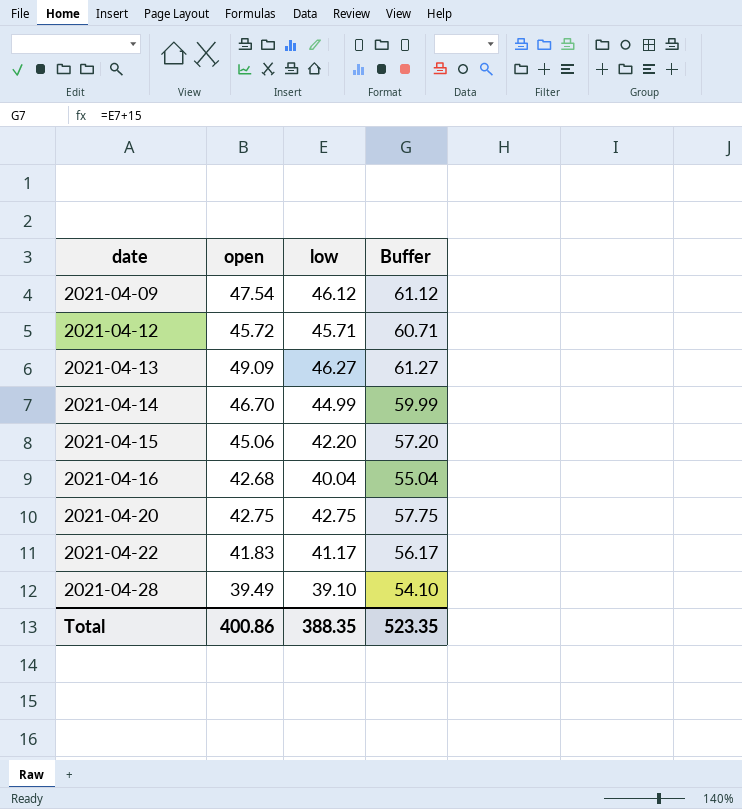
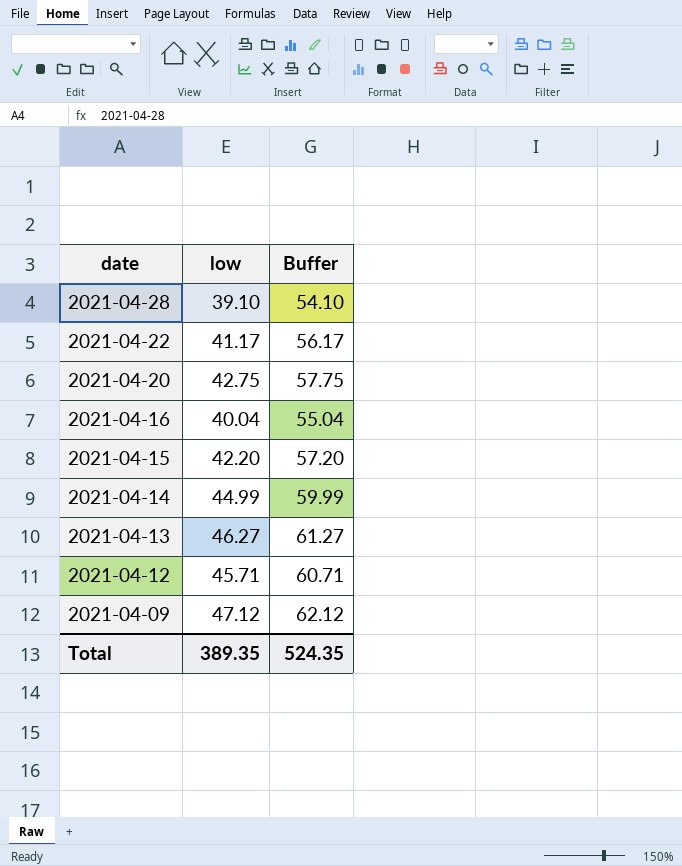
row order: date ascending -> date descending
column open | position: 2 -> none
2021-04-09 | low: 46.12 -> 47.12
2021-04-09 | Buffer: 61.12 -> 62.12
Total | low: 388.35 -> 389.35
Total | Buffer: 523.35 -> 524.35

